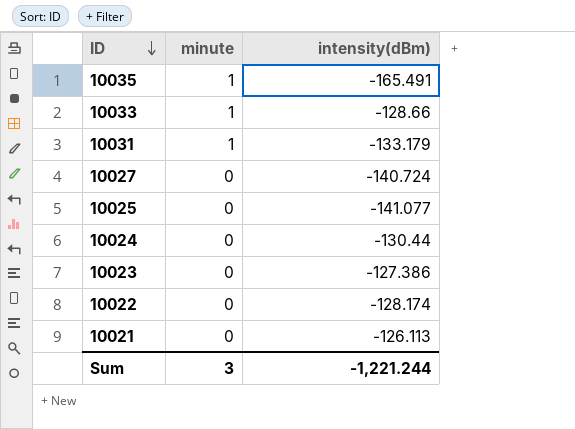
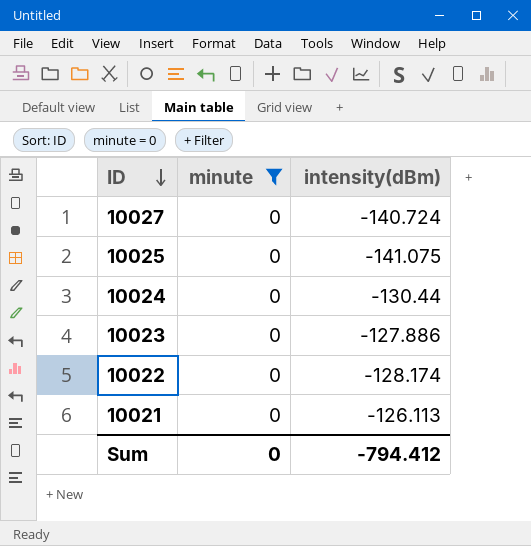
filter: none -> minute = 0
10025 | intensity(dBm): -141.077 -> -141.075
10023 | intensity(dBm): -127.386 -> -127.886
Sum | minute: 3 -> 0
Sum | intensity(dBm): -1,221.244 -> -794.412

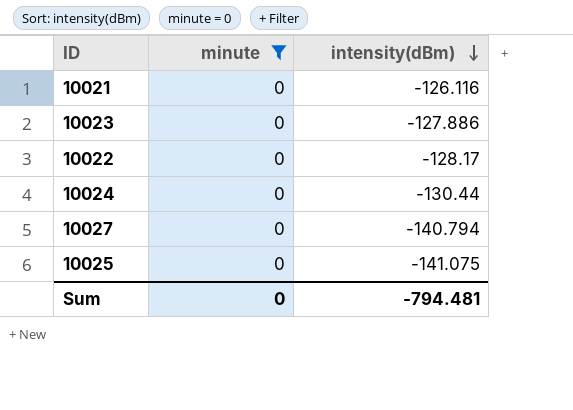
row order: ID descending -> intensity(dBm) descending
10021 | intensity(dBm): -126.113 -> -126.116
10022 | intensity(dBm): -128.174 -> -128.17
10027 | intensity(dBm): -140.724 -> -140.794
Sum | intensity(dBm): -794.412 -> -794.481

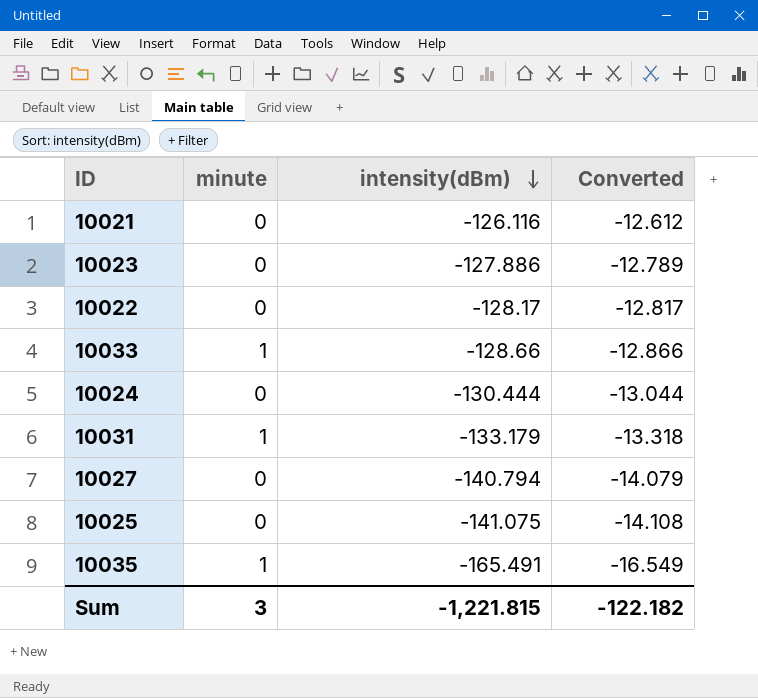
filter: minute = 0 -> none
column Converted | formula: none -> [intensity(dBm)] * 0.1
10024 | intensity(dBm): -130.44 -> -130.444
Sum | minute: 0 -> 3
Sum | intensity(dBm): -794.481 -> -1,221.815

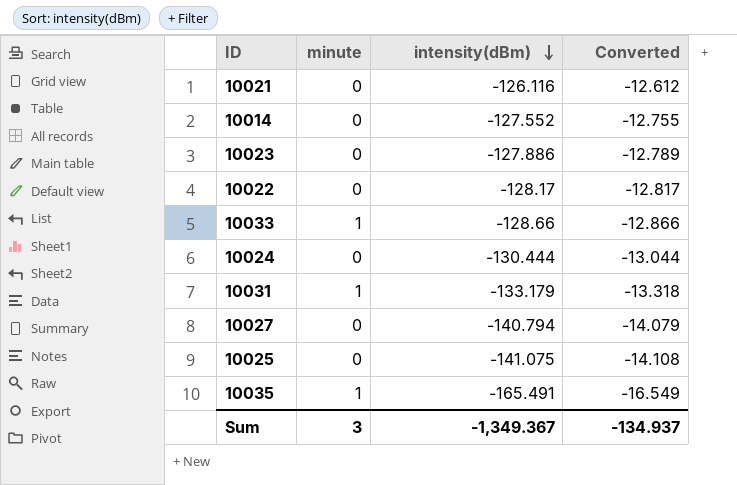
row 10014: none -> 0 | -127.552 | -12.755
Sum | intensity(dBm): -1,221.815 -> -1,349.367
Sum | Converted: -122.182 -> -134.937

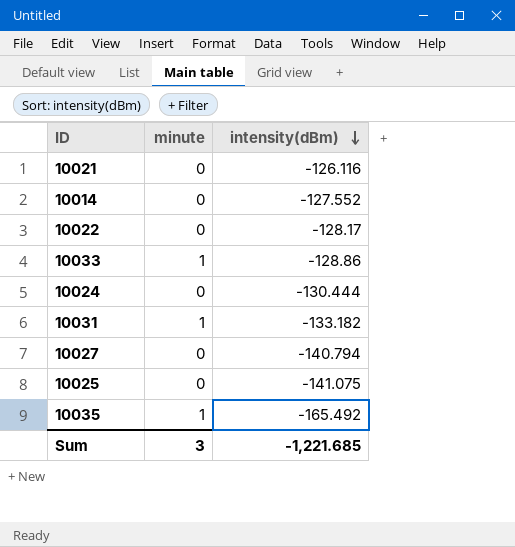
column Converted | formula: [intensity(dBm)] * 0.1 -> none
row 10023: 0 | -127.886 | -12.789 -> none
10033 | intensity(dBm): -128.66 -> -128.86
10031 | intensity(dBm): -133.179 -> -133.182
10035 | intensity(dBm): -165.491 -> -165.492
Sum | intensity(dBm): -1,349.367 -> -1,221.685

